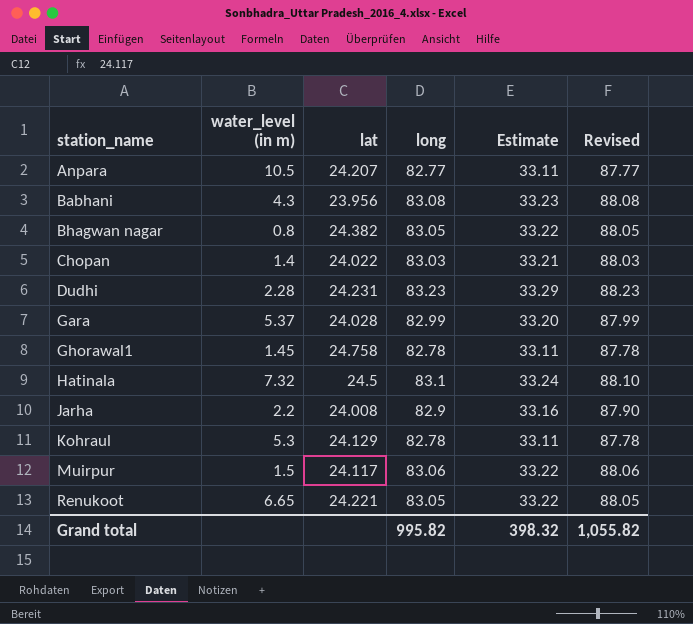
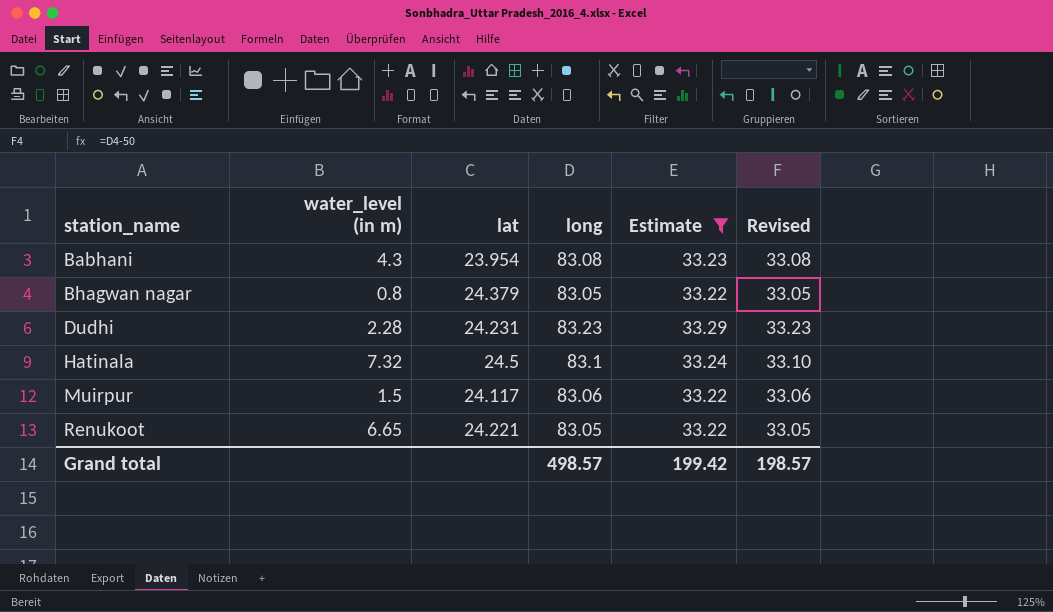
filter: none -> Estimate >= 33.22
column Revised | formula: [long] + 5 -> [long] - 50
Babhani | lat: 23.956 -> 23.954
Bhagwan nagar | lat: 24.382 -> 24.379
Grand total | long: 995.82 -> 498.57
Grand total | Estimate: 398.32 -> 199.42
Grand total | Revised: 1,055.82 -> 198.57

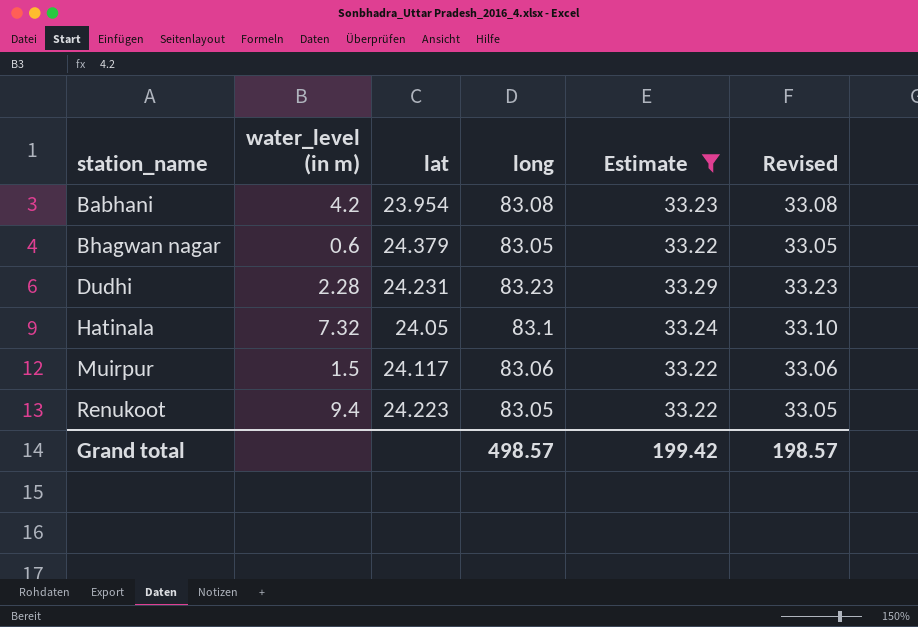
Babhani | water_level (in m): 4.3 -> 4.2
Bhagwan nagar | water_level (in m): 0.8 -> 0.6
Hatinala | lat: 24.5 -> 24.05
Renukoot | water_level (in m): 6.65 -> 9.4
Renukoot | lat: 24.221 -> 24.223

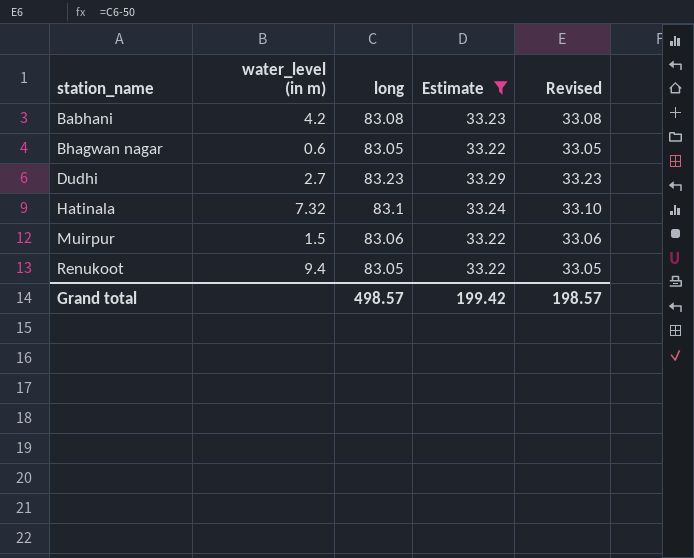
column lat | position: 3 -> none
Dudhi | water_level (in m): 2.28 -> 2.7

